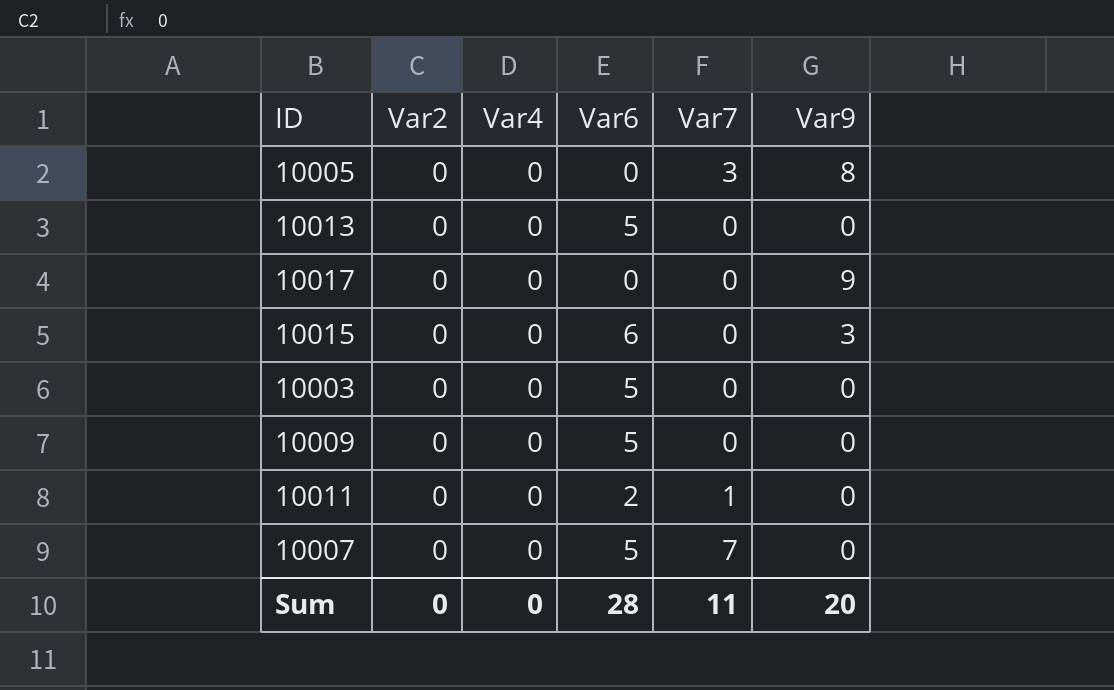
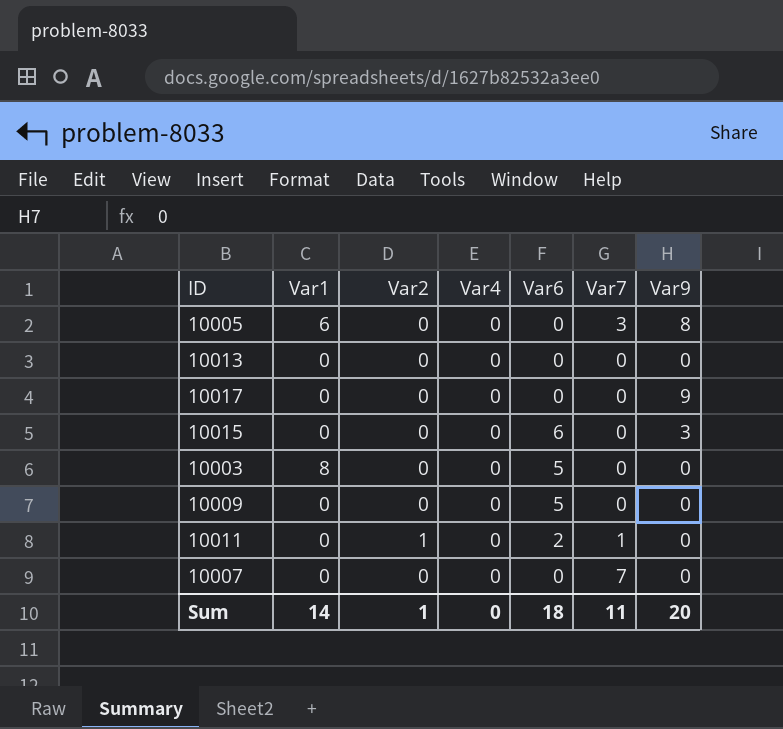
column Var1 | position: none -> 2
10013 | Var6: 5 -> 0
10011 | Var2: 0 -> 1
10007 | Var6: 5 -> 0
Sum | Var2: 0 -> 1
Sum | Var6: 28 -> 18

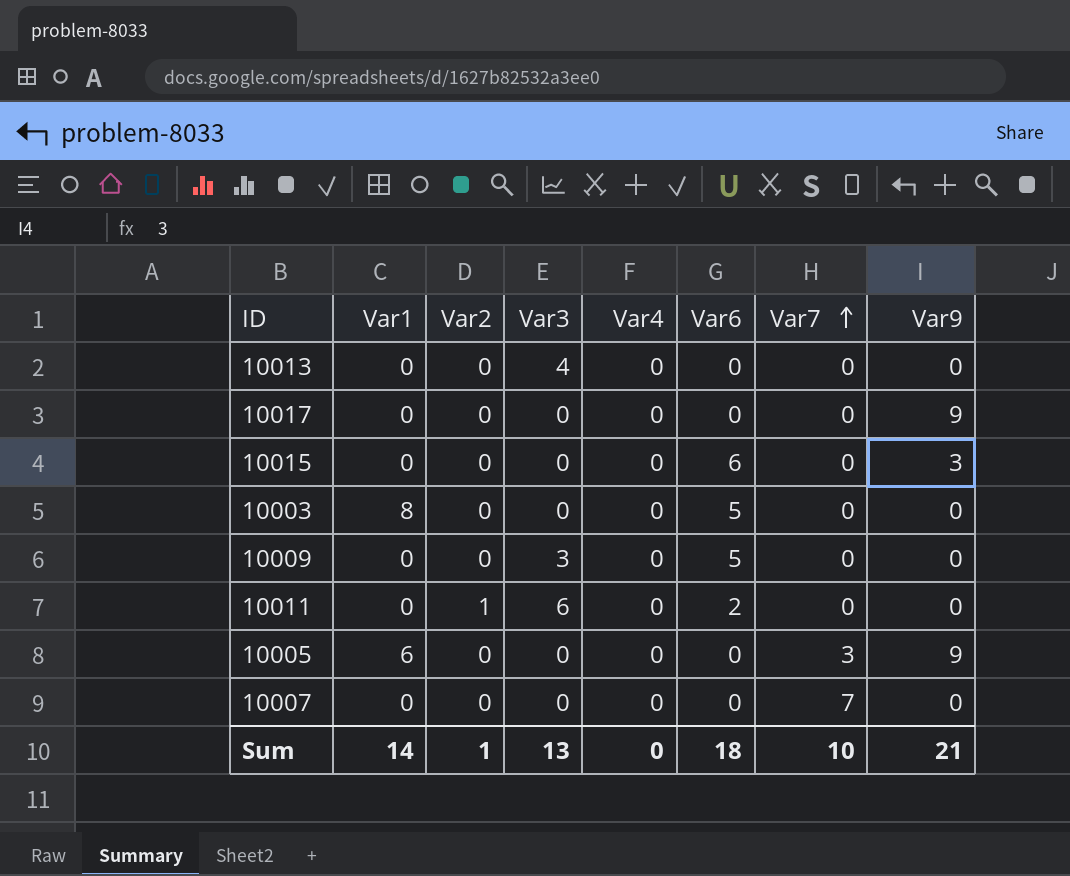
row order: none -> Var7 ascending
column Var3 | position: none -> 4
10011 | Var7: 1 -> 0
10005 | Var9: 8 -> 9
Sum | Var7: 11 -> 10
Sum | Var9: 20 -> 21

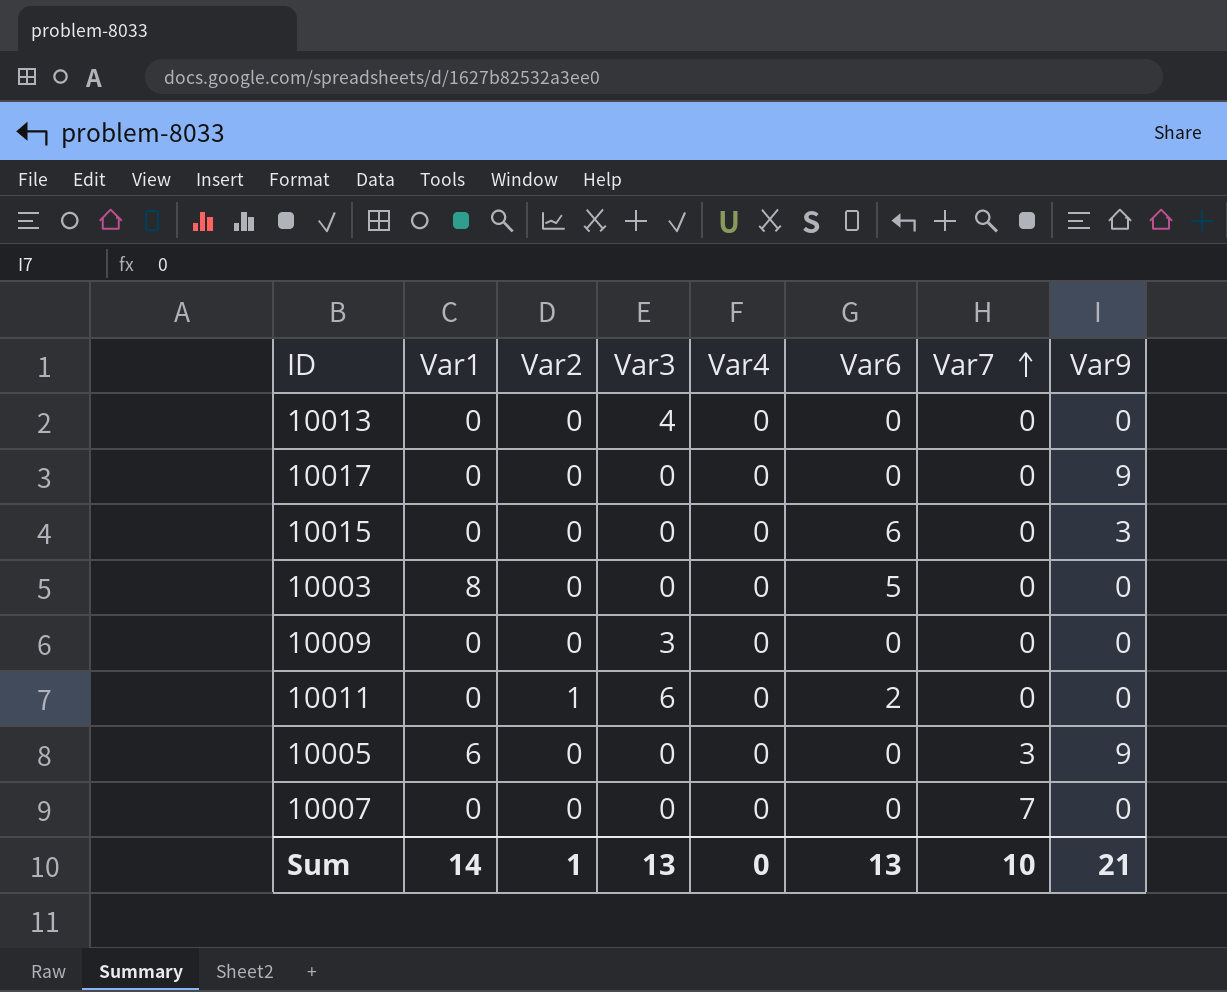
10009 | Var6: 5 -> 0
Sum | Var6: 18 -> 13

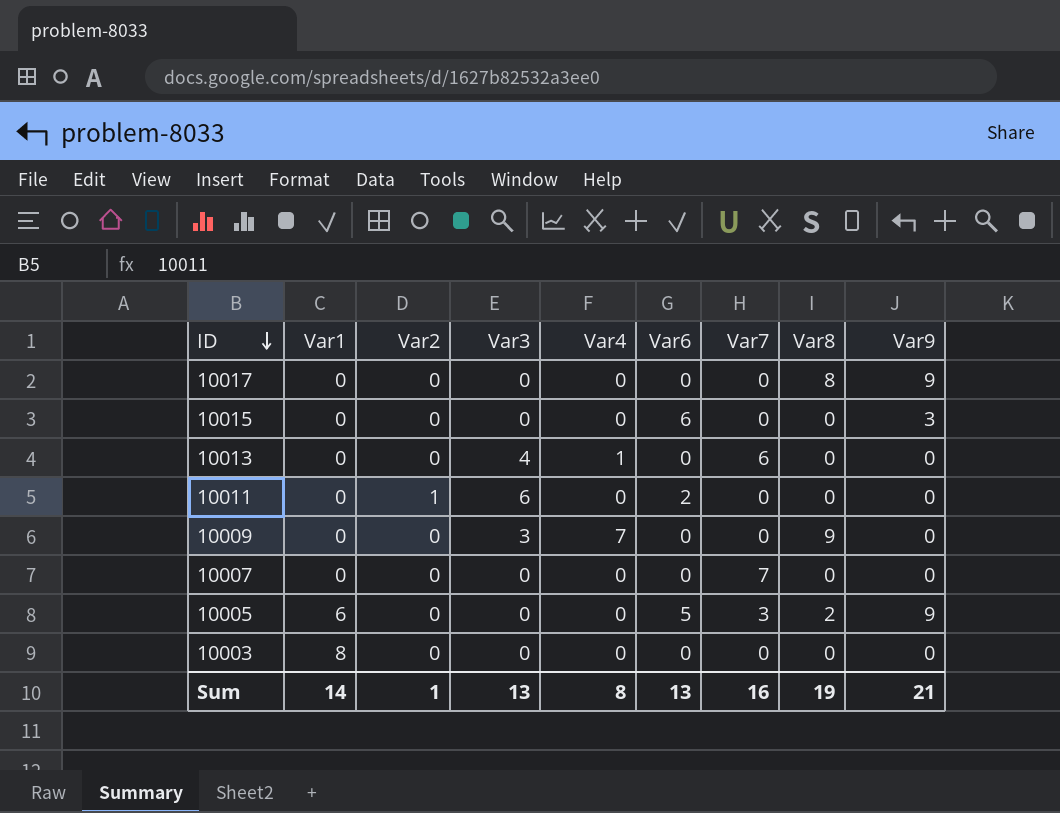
row order: Var7 ascending -> ID descending
column Var8 | position: none -> 8
10013 | Var4: 0 -> 1
10013 | Var7: 0 -> 6
10009 | Var4: 0 -> 7
10005 | Var6: 0 -> 5
10003 | Var6: 5 -> 0
Sum | Var4: 0 -> 8
Sum | Var7: 10 -> 16

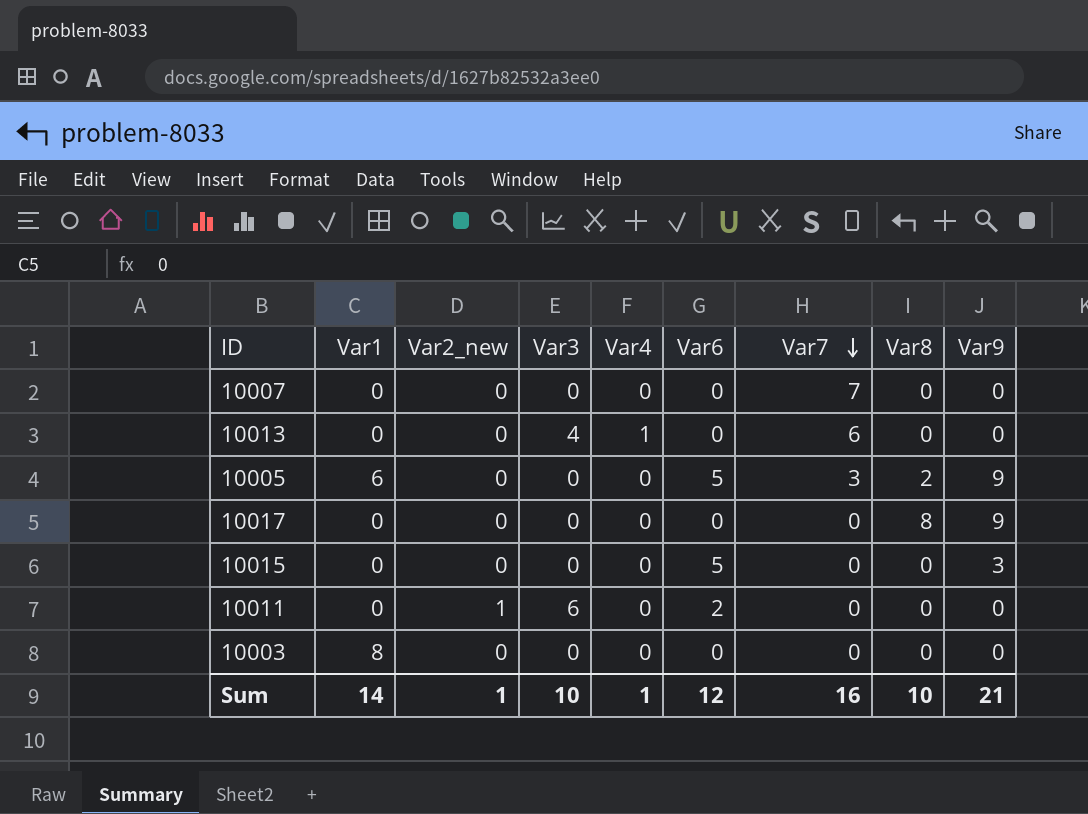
row order: ID descending -> Var7 descending
column name: Var2 -> Var2_new
row 10009: 0 | 0 | 3 | 7 | 0 | 0 | 9 | 0 -> none
10015 | Var6: 6 -> 5
Sum | Var3: 13 -> 10
Sum | Var4: 8 -> 1
Sum | Var6: 13 -> 12
Sum | Var8: 19 -> 10

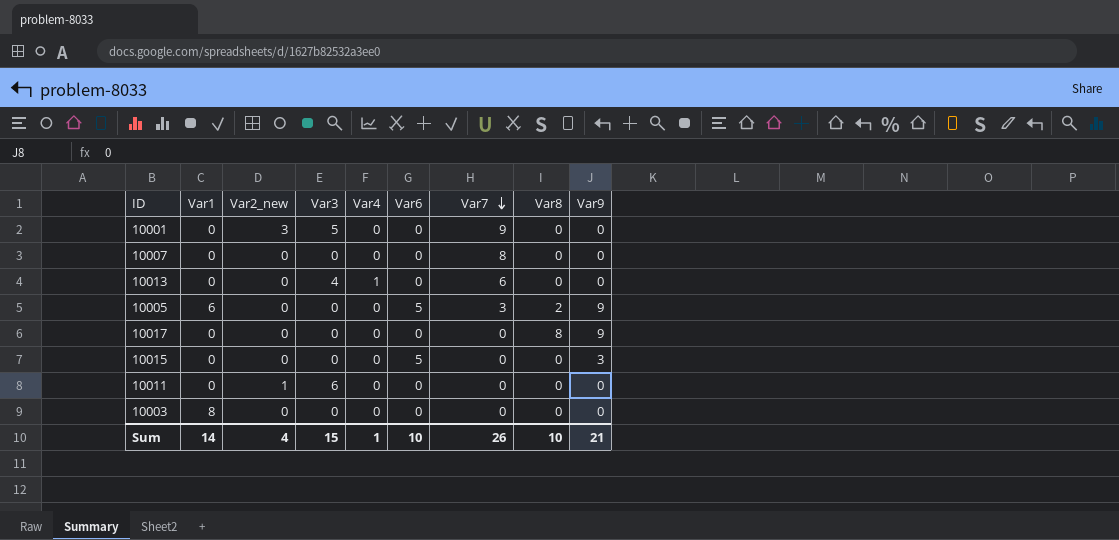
row 10001: none -> 0 | 3 | 5 | 0 | 0 | 9 | 0 | 0
10007 | Var7: 7 -> 8
10011 | Var6: 2 -> 0
Sum | Var2_new: 1 -> 4
Sum | Var3: 10 -> 15
Sum | Var6: 12 -> 10
Sum | Var7: 16 -> 26

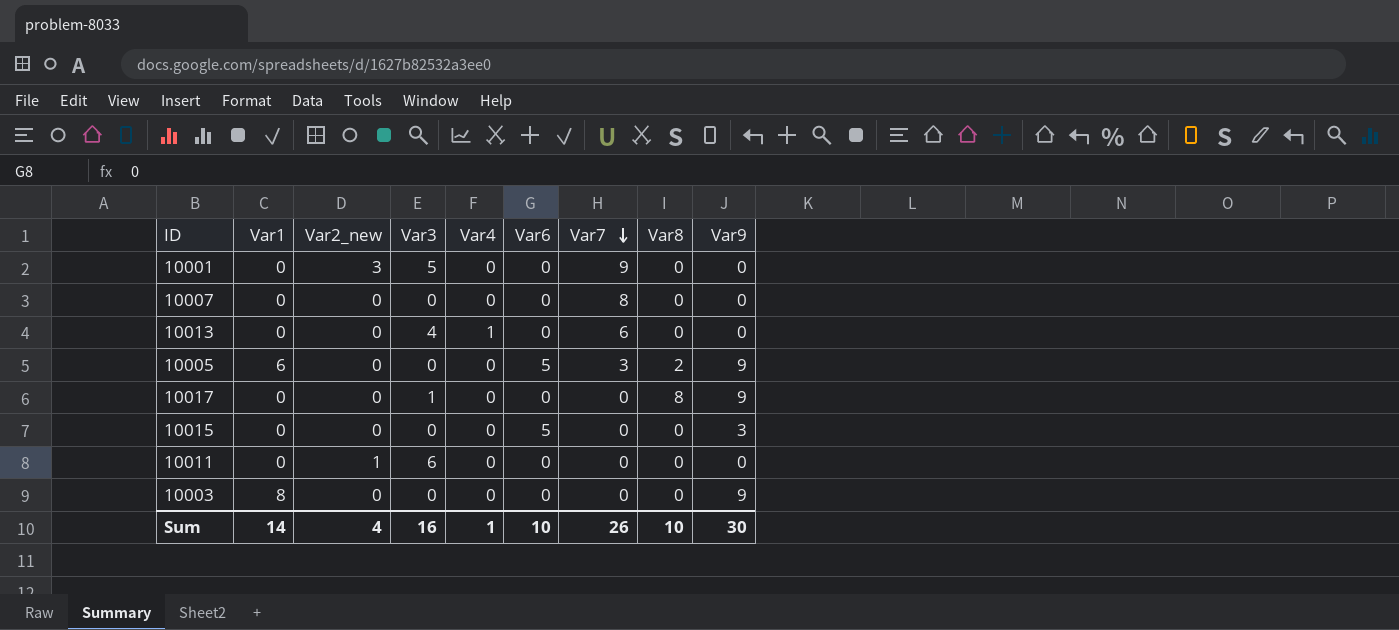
10017 | Var3: 0 -> 1
10003 | Var9: 0 -> 9
Sum | Var3: 15 -> 16
Sum | Var9: 21 -> 30

